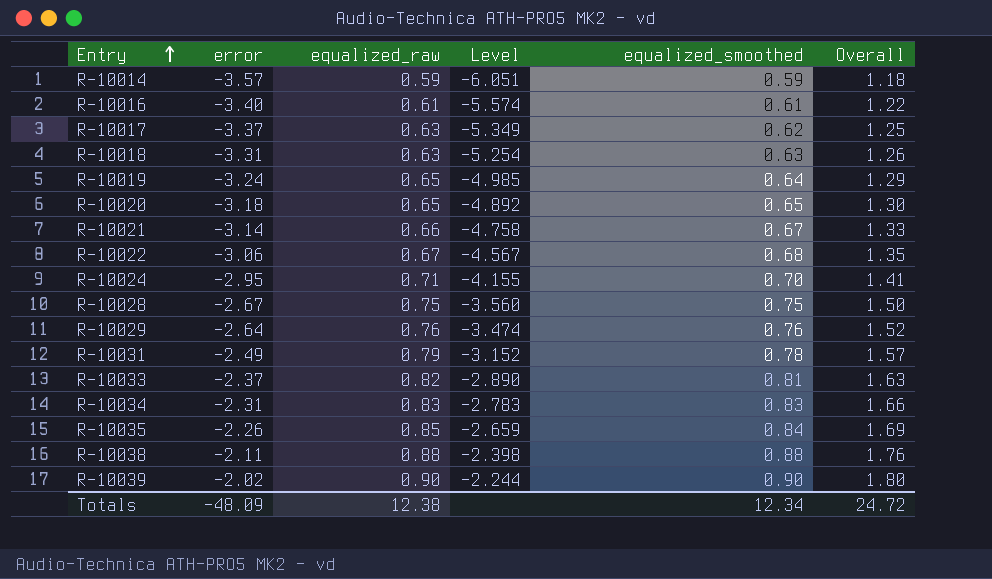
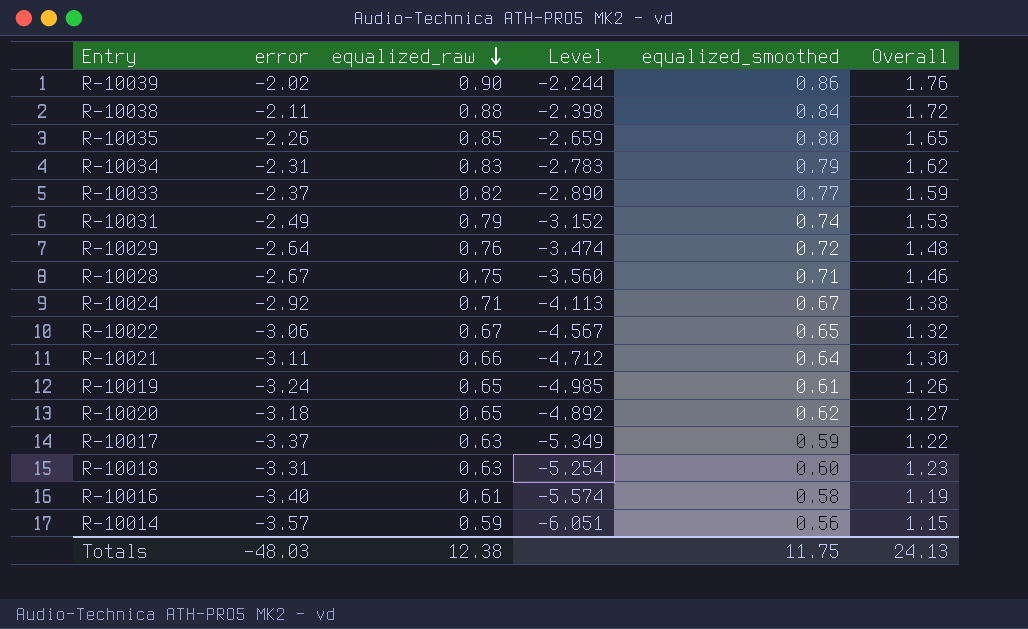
row order: Entry ascending -> equalized_raw descending
R-10039 | equalized_smoothed: 0.90 -> 0.86
R-10039 | Overall: 1.80 -> 1.76
R-10038 | equalized_smoothed: 0.88 -> 0.84
R-10038 | Overall: 1.76 -> 1.72
R-10035 | equalized_smoothed: 0.84 -> 0.80
R-10035 | Overall: 1.69 -> 1.65
R-10034 | equalized_smoothed: 0.83 -> 0.79
R-10034 | Overall: 1.66 -> 1.62
R-10033 | equalized_smoothed: 0.81 -> 0.77
R-10033 | Overall: 1.63 -> 1.59
R-10031 | equalized_smoothed: 0.78 -> 0.74
R-10031 | Overall: 1.57 -> 1.53
R-10029 | equalized_smoothed: 0.76 -> 0.72
R-10029 | Overall: 1.52 -> 1.48
R-10028 | equalized_smoothed: 0.75 -> 0.71
R-10028 | Overall: 1.50 -> 1.46
R-10024 | error: -2.95 -> -2.92
R-10024 | Level: -4.155 -> -4.113
R-10024 | equalized_smoothed: 0.70 -> 0.67
R-10024 | Overall: 1.41 -> 1.38
R-10022 | equalized_smoothed: 0.68 -> 0.65
R-10022 | Overall: 1.35 -> 1.32
R-10021 | error: -3.14 -> -3.11
R-10021 | Level: -4.758 -> -4.712
R-10021 | equalized_smoothed: 0.67 -> 0.64
R-10021 | Overall: 1.33 -> 1.30
R-10019 | equalized_smoothed: 0.64 -> 0.61
R-10019 | Overall: 1.29 -> 1.26
R-10020 | equalized_smoothed: 0.65 -> 0.62
R-10020 | Overall: 1.30 -> 1.27
R-10017 | equalized_smoothed: 0.62 -> 0.59
R-10017 | Overall: 1.25 -> 1.22
R-10018 | equalized_smoothed: 0.63 -> 0.60
R-10018 | Overall: 1.26 -> 1.23
R-10016 | equalized_smoothed: 0.61 -> 0.58
R-10016 | Overall: 1.22 -> 1.19
R-10014 | equalized_smoothed: 0.59 -> 0.56
R-10014 | Overall: 1.18 -> 1.15
Totals | error: -48.09 -> -48.03
Totals | equalized_smoothed: 12.34 -> 11.75
Totals | Overall: 24.72 -> 24.13

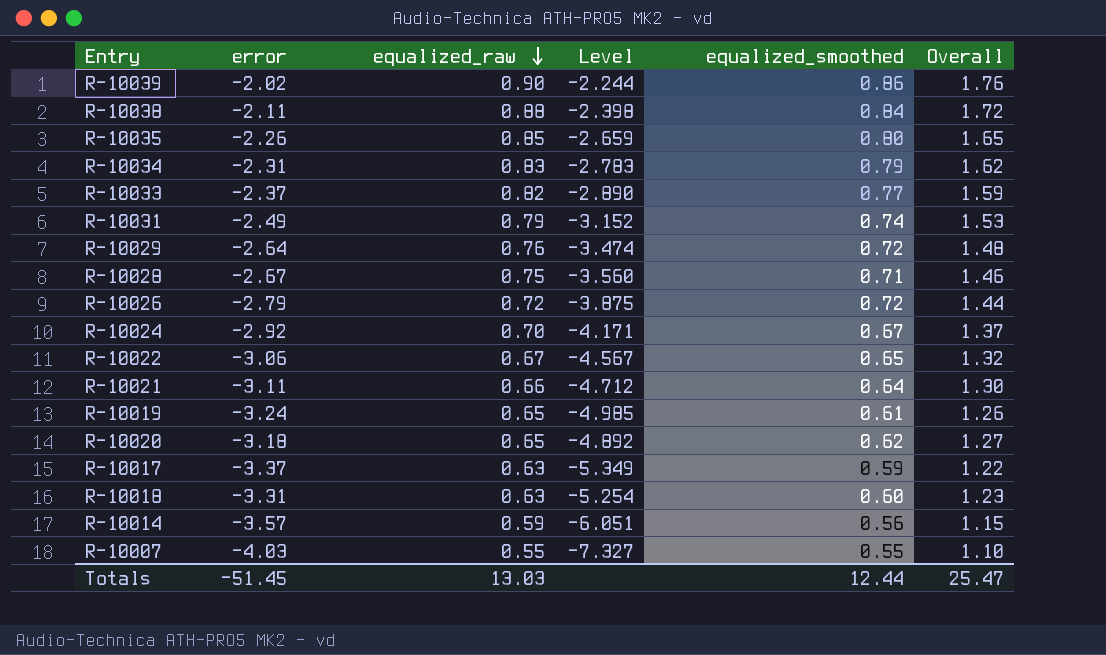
row R-10016: -3.40 | 0.61 | -5.574 | 0.58 | 1.19 -> none
row R-10026: none -> -2.79 | 0.72 | -3.875 | 0.72 | 1.44
R-10024 | equalized_raw: 0.71 -> 0.70
R-10024 | Level: -4.113 -> -4.171
R-10024 | Overall: 1.38 -> 1.37
row R-10007: none -> -4.03 | 0.55 | -7.327 | 0.55 | 1.10
Totals | error: -48.03 -> -51.45
Totals | equalized_raw: 12.38 -> 13.03
Totals | equalized_smoothed: 11.75 -> 12.44
Totals | Overall: 24.13 -> 25.47

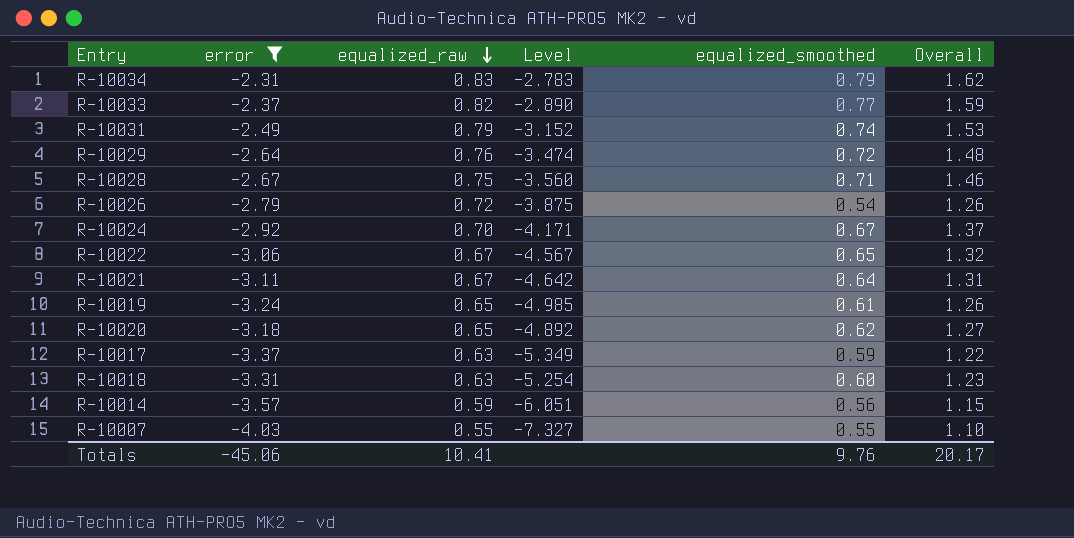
filter: none -> error <= -2.31
R-10026 | equalized_smoothed: 0.72 -> 0.54
R-10026 | Overall: 1.44 -> 1.26
R-10021 | equalized_raw: 0.66 -> 0.67
R-10021 | Level: -4.712 -> -4.642
R-10021 | Overall: 1.30 -> 1.31
Totals | error: -51.45 -> -45.06
Totals | equalized_raw: 13.03 -> 10.41
Totals | equalized_smoothed: 12.44 -> 9.76
Totals | Overall: 25.47 -> 20.17

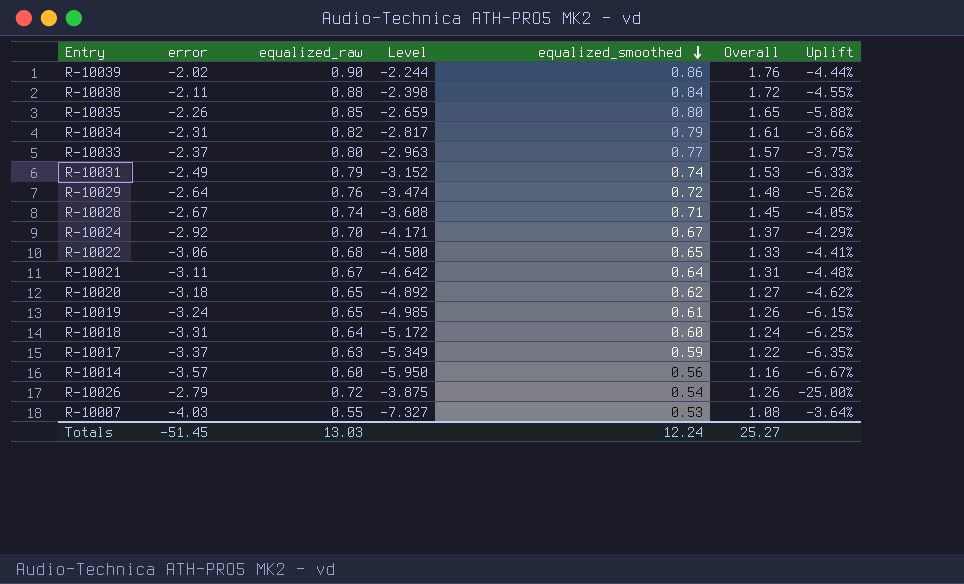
filter: error <= -2.31 -> none
row order: equalized_raw descending -> equalized_smoothed descending
column Uplift | formula: none -> ([equalized_smoothed] - [equalized_raw]) / [equalized_raw]
R-10034 | equalized_raw: 0.83 -> 0.82
R-10034 | Level: -2.783 -> -2.817
R-10034 | Overall: 1.62 -> 1.61
R-10033 | equalized_raw: 0.82 -> 0.80
R-10033 | Level: -2.890 -> -2.963
R-10033 | Overall: 1.59 -> 1.57
R-10028 | equalized_raw: 0.75 -> 0.74
R-10028 | Level: -3.560 -> -3.608
R-10028 | Overall: 1.46 -> 1.45
R-10022 | equalized_raw: 0.67 -> 0.68
R-10022 | Level: -4.567 -> -4.500
R-10022 | Overall: 1.32 -> 1.33
R-10018 | equalized_raw: 0.63 -> 0.64
R-10018 | Level: -5.254 -> -5.172
R-10018 | Overall: 1.23 -> 1.24
R-10014 | equalized_raw: 0.59 -> 0.60
R-10014 | Level: -6.051 -> -5.950
R-10014 | Overall: 1.15 -> 1.16
R-10007 | equalized_smoothed: 0.55 -> 0.53
R-10007 | Overall: 1.10 -> 1.08
Totals | error: -45.06 -> -51.45
Totals | equalized_raw: 10.41 -> 13.03
Totals | equalized_smoothed: 9.76 -> 12.24
Totals | Overall: 20.17 -> 25.27

